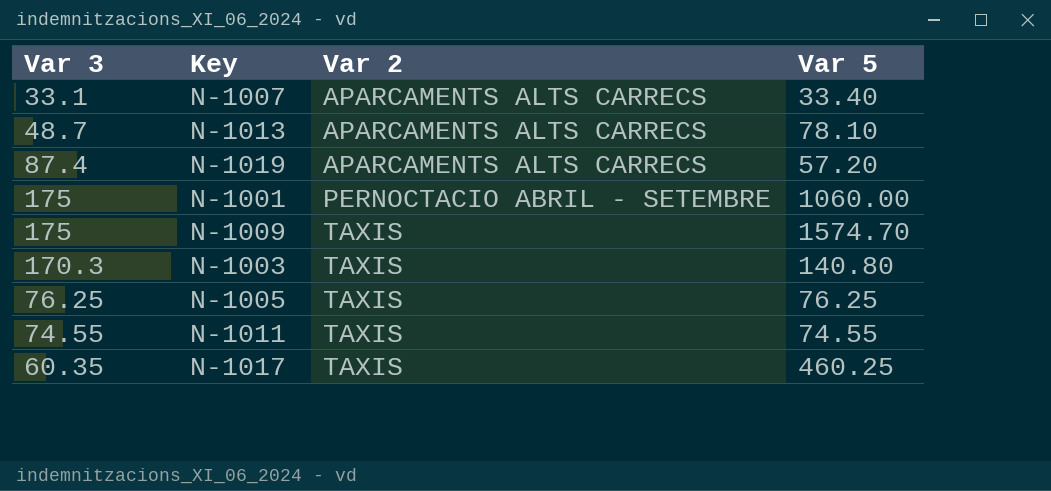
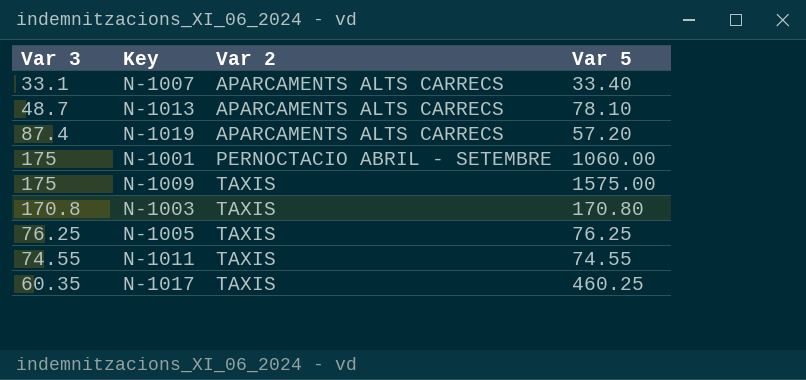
N-1009 | Var 5: 1574.70 -> 1575.00
N-1003 | Var 3: 170.3 -> 170.8
N-1003 | Var 5: 140.80 -> 170.80

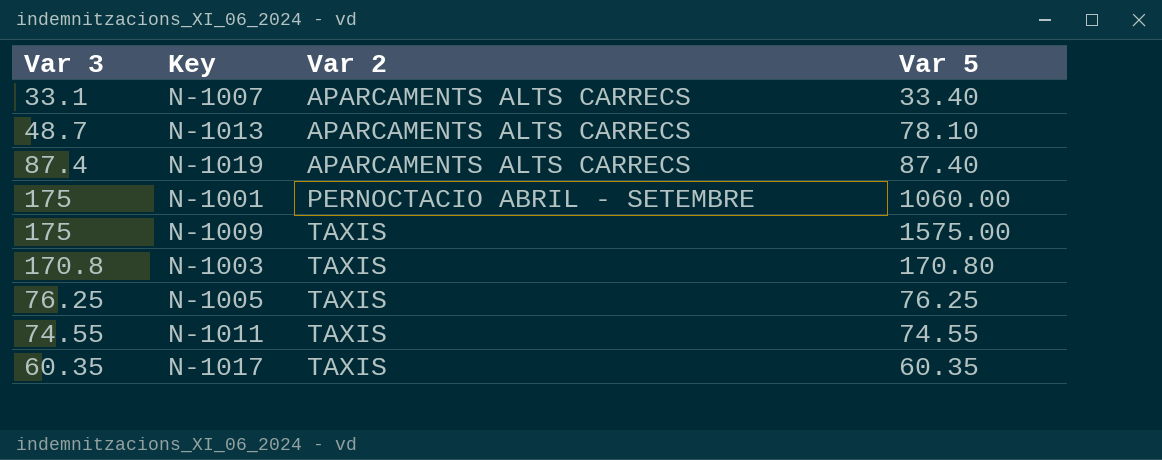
N-1019 | Var 5: 57.20 -> 87.40
N-1017 | Var 5: 460.25 -> 60.35

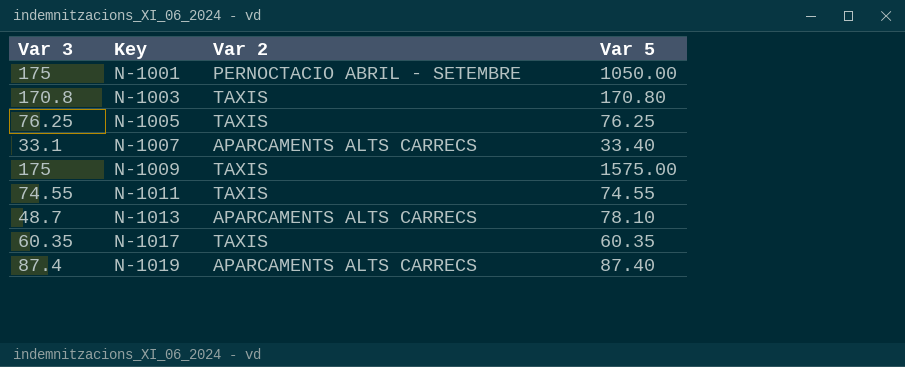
row order: Var 2 ascending -> Key ascending
N-1001 | Var 5: 1060.00 -> 1050.00

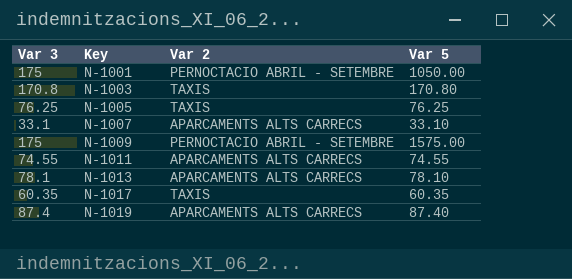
N-1007 | Var 5: 33.40 -> 33.10
N-1009 | Var 2: TAXIS -> PERNOCTACIO ABRIL - SETEMBRE
N-1011 | Var 2: TAXIS -> APARCAMENTS ALTS CARRECS
N-1013 | Var 3: 48.7 -> 78.1

